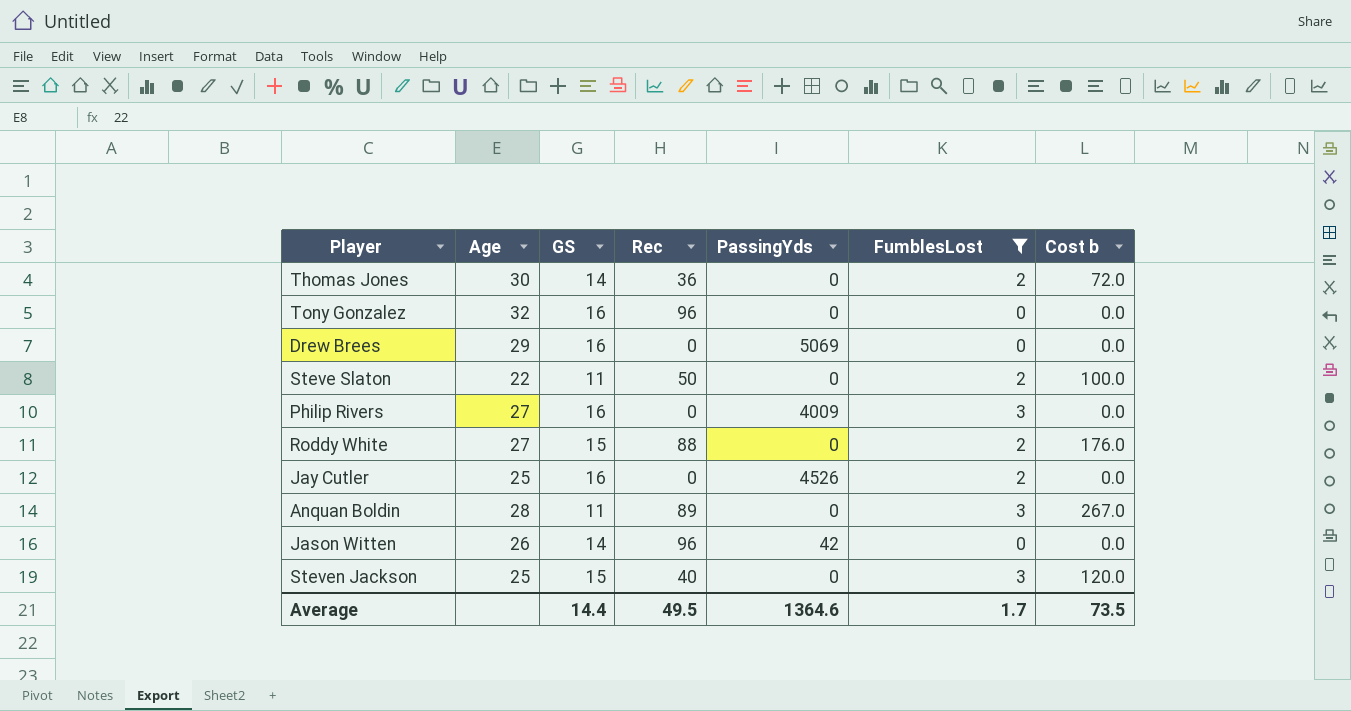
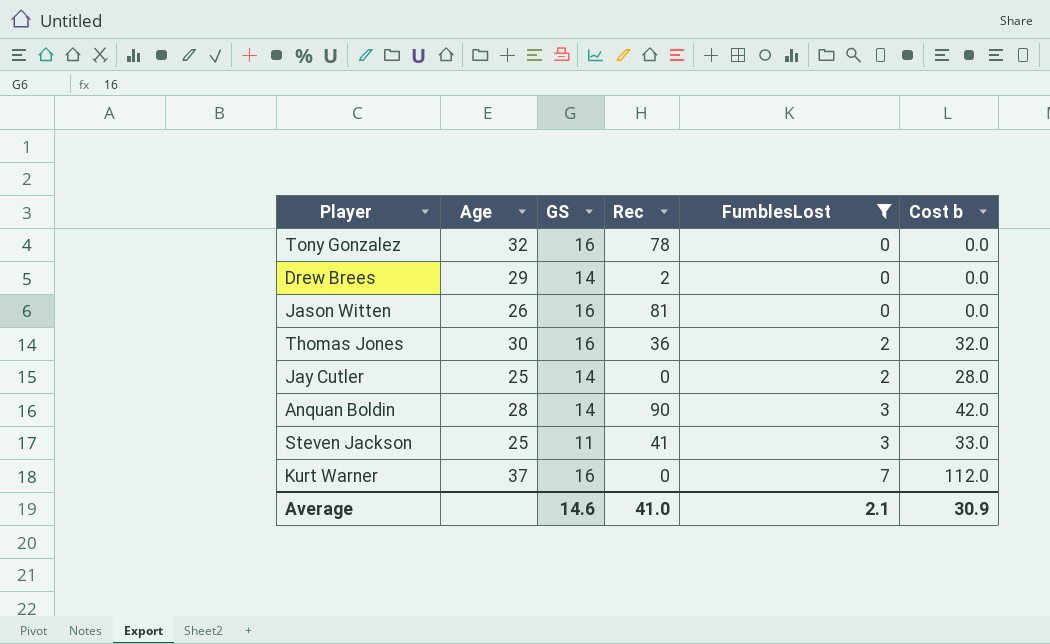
row order: none -> FumblesLost ascending
column PassingYds | position: 5 -> none
column Cost b | formula: [Rec] * [FumblesLost] -> [GS] * [FumblesLost]
row Steve Slaton: 22 | 11 | 50 | 0 | 2 | 100.0 -> none
row Philip Rivers: 27 | 16 | 0 | 4009 | 3 | 0.0 -> none
row Roddy White: 27 | 15 | 88 | 0 | 2 | 176.0 -> none
Tony Gonzalez | Rec: 96 -> 78
Drew Brees | GS: 16 -> 14
Drew Brees | Rec: 0 -> 2
Jason Witten | GS: 14 -> 16
Jason Witten | Rec: 96 -> 81
Thomas Jones | GS: 14 -> 16
Jay Cutler | GS: 16 -> 14
Anquan Boldin | GS: 11 -> 14
Anquan Boldin | Rec: 89 -> 90
Steven Jackson | GS: 15 -> 11
Steven Jackson | Rec: 40 -> 41
row Kurt Warner: none -> 37 | 16 | 0 | 7 | 112.0
Average | GS: 14.4 -> 14.6
Average | Rec: 49.5 -> 41.0
Average | FumblesLost: 1.7 -> 2.1
Average | Cost b: 73.5 -> 30.9

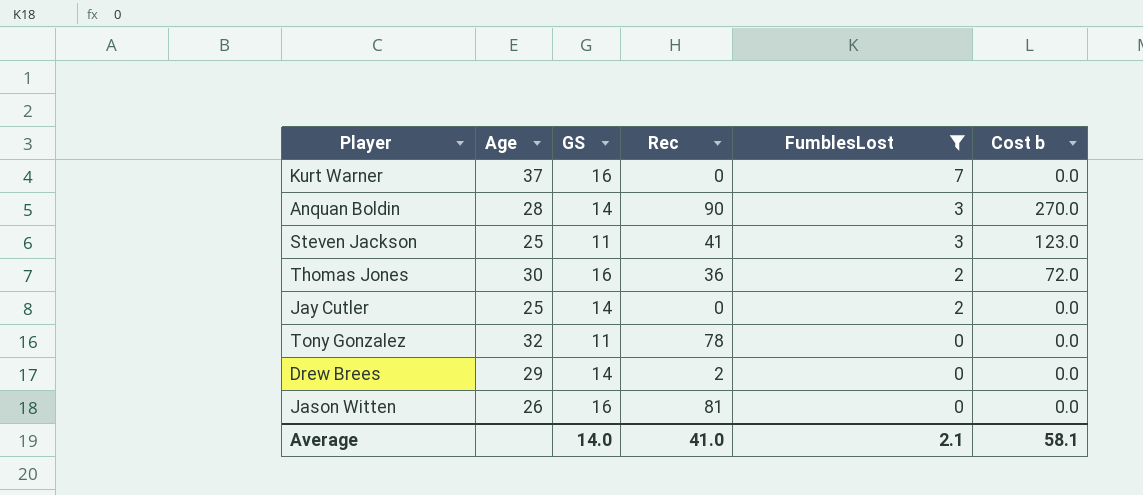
row order: FumblesLost ascending -> FumblesLost descending
column Cost b | formula: [GS] * [FumblesLost] -> [Rec] * [FumblesLost]
Tony Gonzalez | GS: 16 -> 11
Average | GS: 14.6 -> 14.0
Average | Cost b: 30.9 -> 58.1

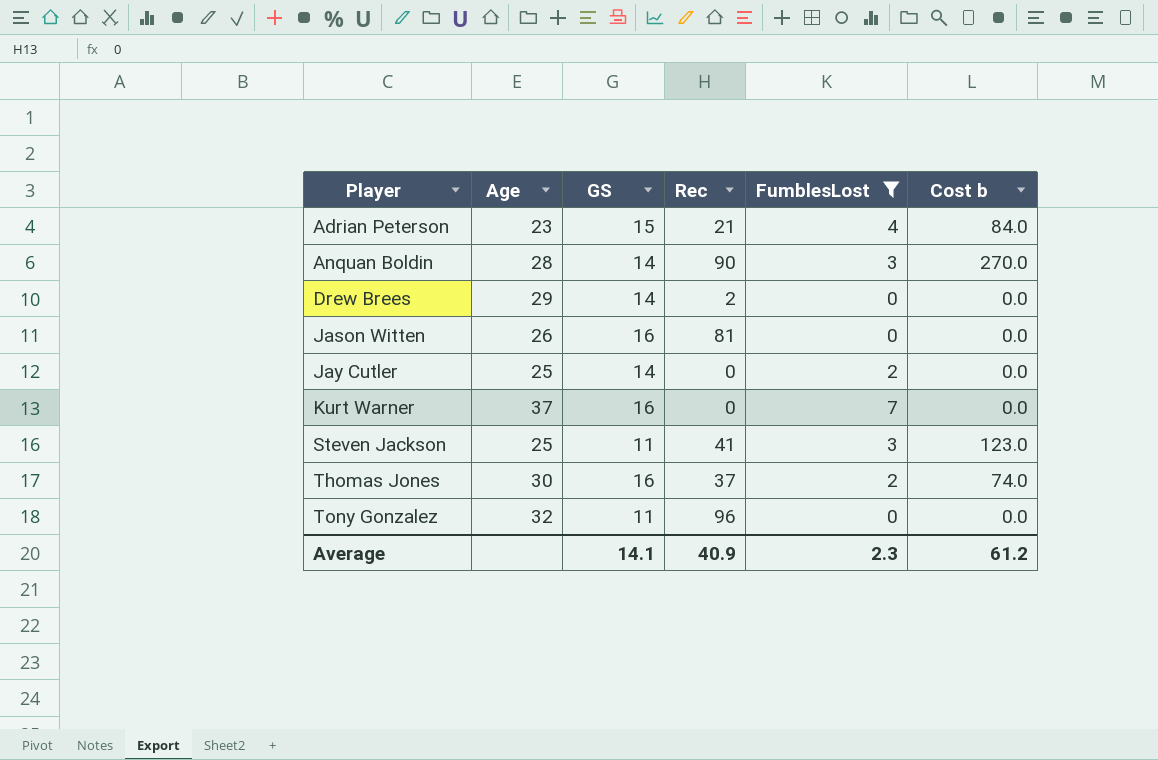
row order: FumblesLost descending -> Player ascending
row Adrian Peterson: none -> 23 | 15 | 21 | 4 | 84.0
Thomas Jones | Rec: 36 -> 37
Thomas Jones | Cost b: 72.0 -> 74.0
Tony Gonzalez | Rec: 78 -> 96
Average | GS: 14.0 -> 14.1
Average | Rec: 41.0 -> 40.9
Average | FumblesLost: 2.1 -> 2.3
Average | Cost b: 58.1 -> 61.2

